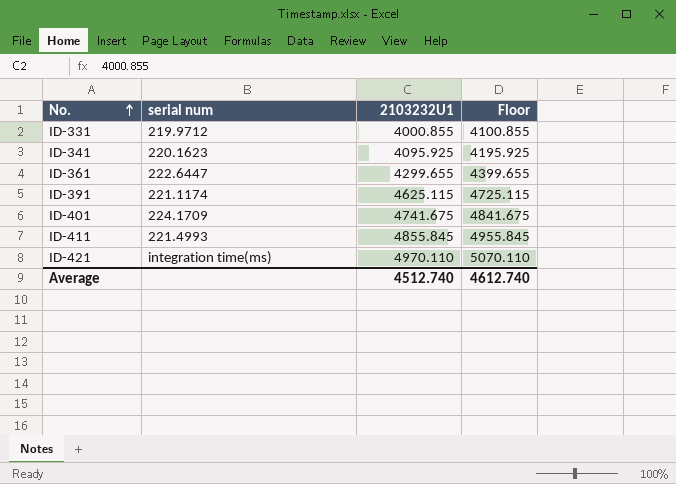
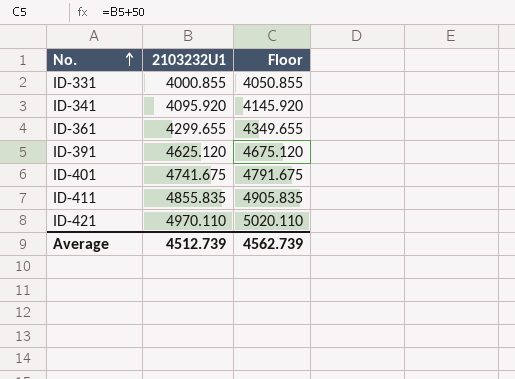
column serial num | position: 2 -> none
column Floor | formula: [2103232U1] + 100 -> [2103232U1] + 50
ID-341 | 2103232U1: 4095.925 -> 4095.920
ID-391 | 2103232U1: 4625.115 -> 4625.120
ID-411 | 2103232U1: 4855.845 -> 4855.835
Average | 2103232U1: 4512.740 -> 4512.739
Average | Floor: 4612.740 -> 4562.739

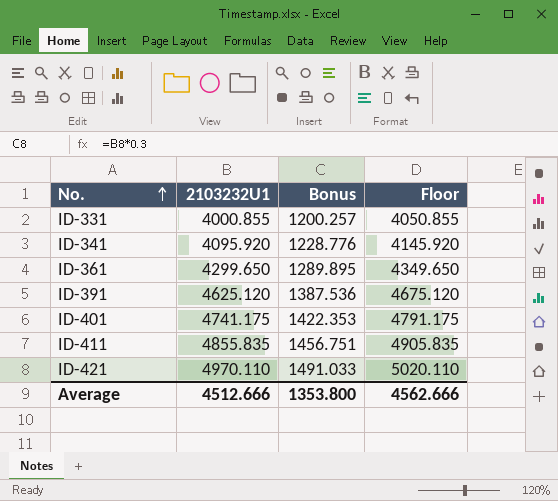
column Bonus | formula: none -> [2103232U1] * 0.3
ID-361 | 2103232U1: 4299.655 -> 4299.650
ID-361 | Floor: 4349.655 -> 4349.650
ID-401 | 2103232U1: 4741.675 -> 4741.175
ID-401 | Floor: 4791.675 -> 4791.175
Average | 2103232U1: 4512.739 -> 4512.666
Average | Floor: 4562.739 -> 4562.666

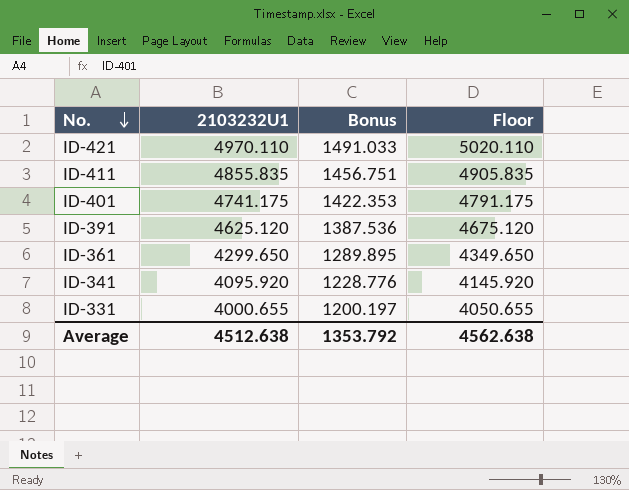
row order: No. ascending -> No. descending
ID-331 | 2103232U1: 4000.855 -> 4000.655
ID-331 | Bonus: 1200.257 -> 1200.197
ID-331 | Floor: 4050.855 -> 4050.655
Average | 2103232U1: 4512.666 -> 4512.638
Average | Bonus: 1353.800 -> 1353.792
Average | Floor: 4562.666 -> 4562.638

